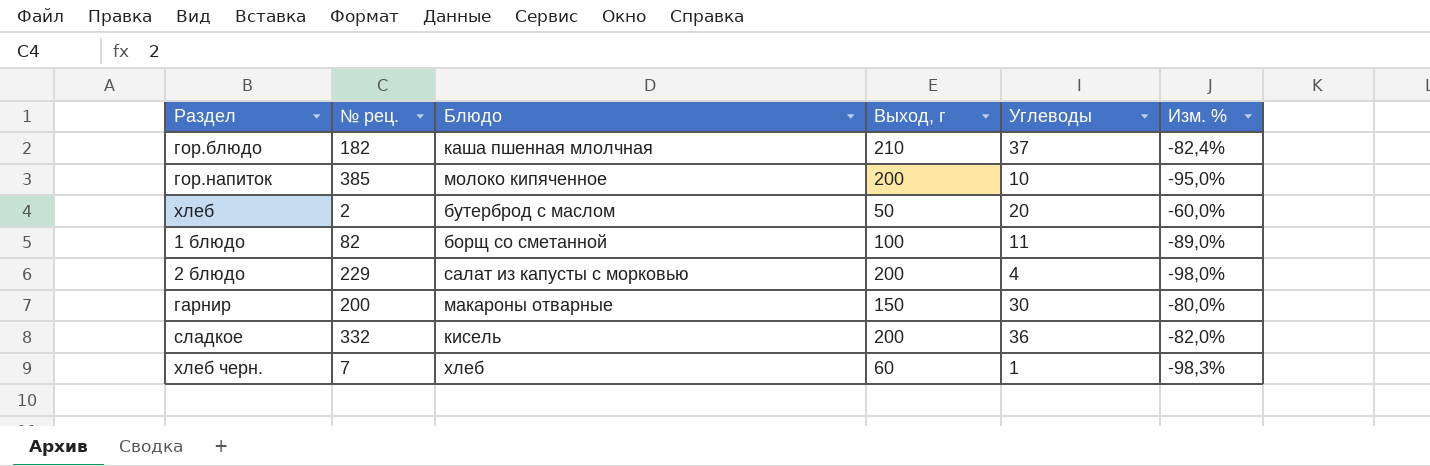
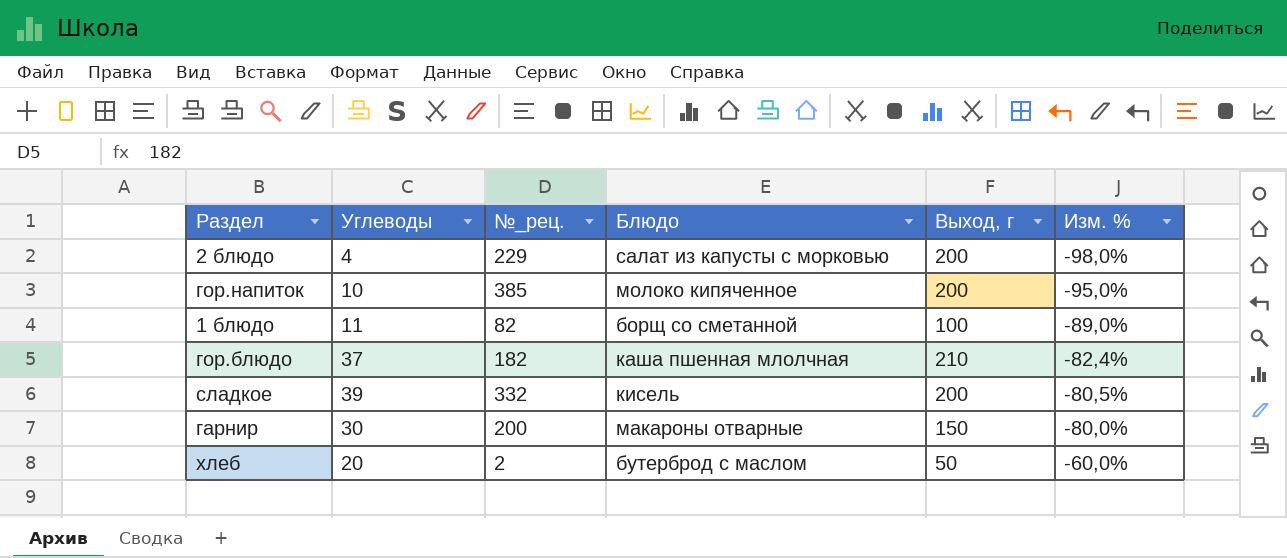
row order: none -> Изм. % ascending
column Углеводы | position: 5 -> 2
column name: № рец. -> №_рец.
row хлеб черн.: 7 | хлеб | 60 | 1 | -98,3% -> none
сладкое | Углеводы: 36 -> 39
сладкое | Изм. %: -82,0% -> -80,5%

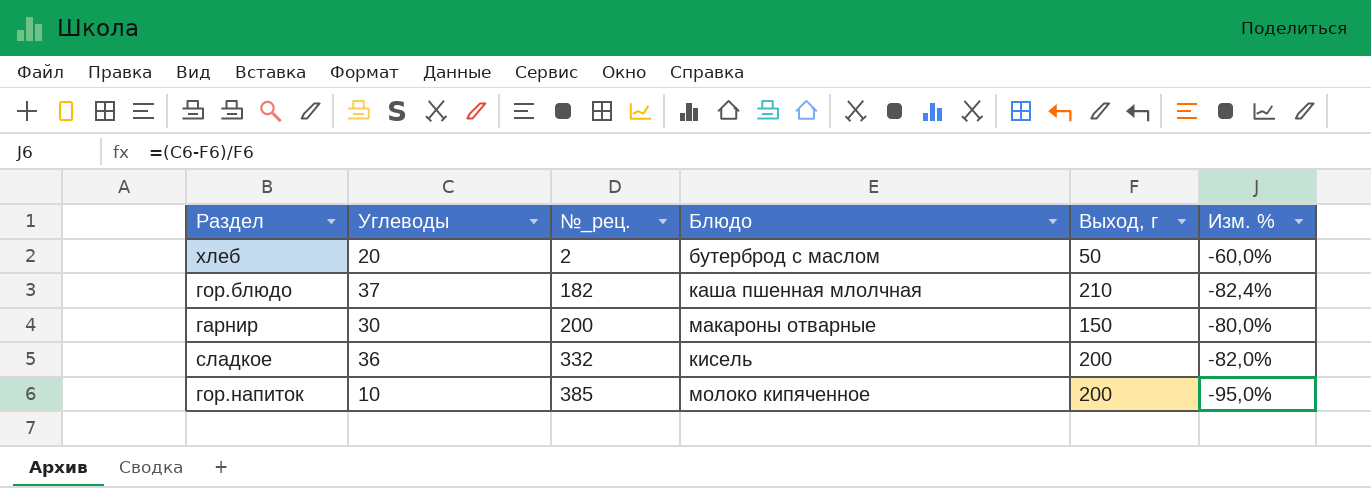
row order: Изм. % ascending -> №_рец. ascending
row 2 блюдо: 4 | 229 | салат из капусты с морковью | 200 | -98,0% -> none
row 1 блюдо: 11 | 82 | борщ со сметанной | 100 | -89,0% -> none
сладкое | Углеводы: 39 -> 36
сладкое | Изм. %: -80,5% -> -82,0%

